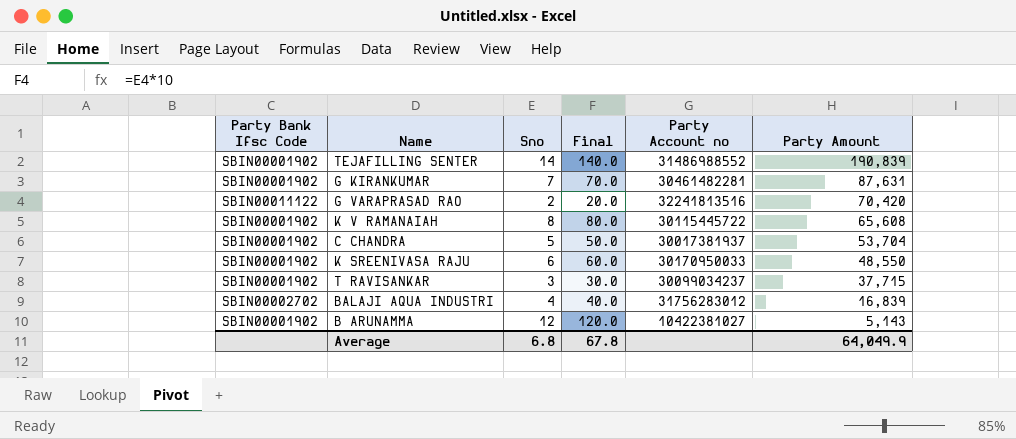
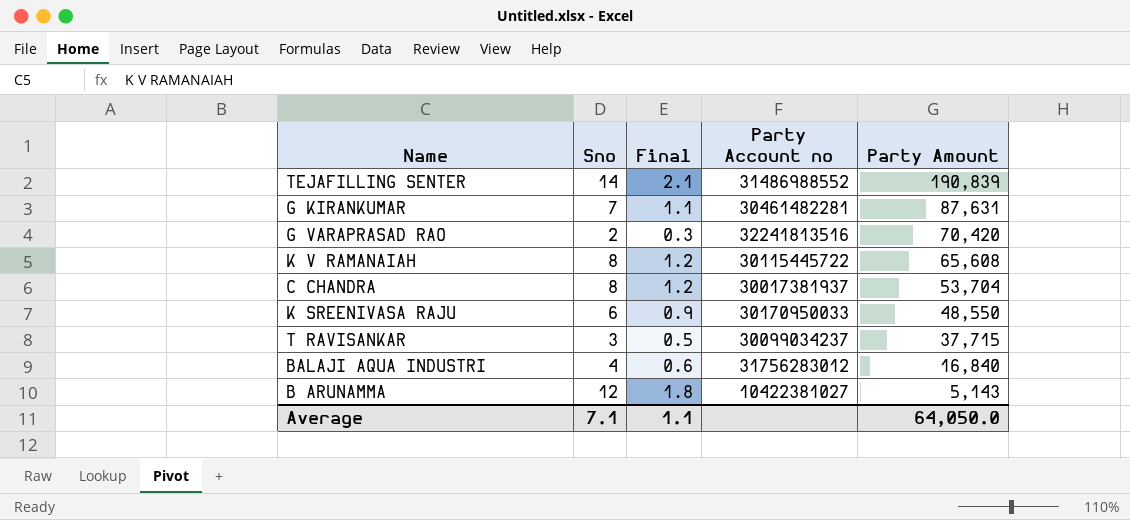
column Party Bank Ifsc Code | position: 1 -> none
column Final | formula: [Sno] * 10 -> [Sno] * 0.15
C CHANDRA | Sno: 5 -> 8
BALAJI AQUA INDUSTRI | Party Amount: 16,839 -> 16,840
Average | Sno: 6.8 -> 7.1
Average | Final: 67.8 -> 1.1
Average | Party Amount: 64,049.9 -> 64,050.0

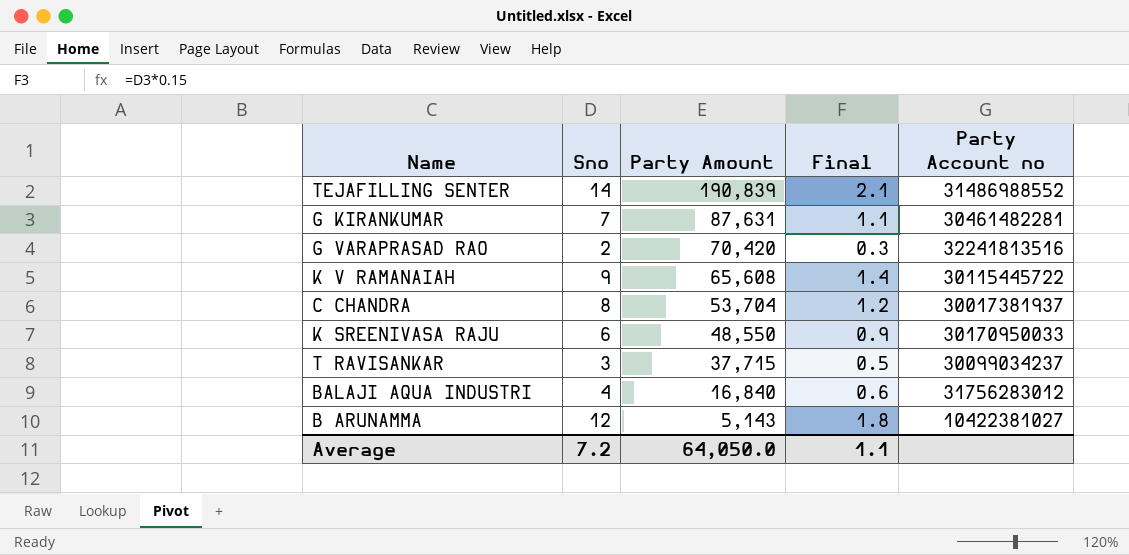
column Party Amount | position: 5 -> 3
K V RAMANAIAH | Sno: 8 -> 9
K V RAMANAIAH | Final: 1.2 -> 1.4
Average | Sno: 7.1 -> 7.2

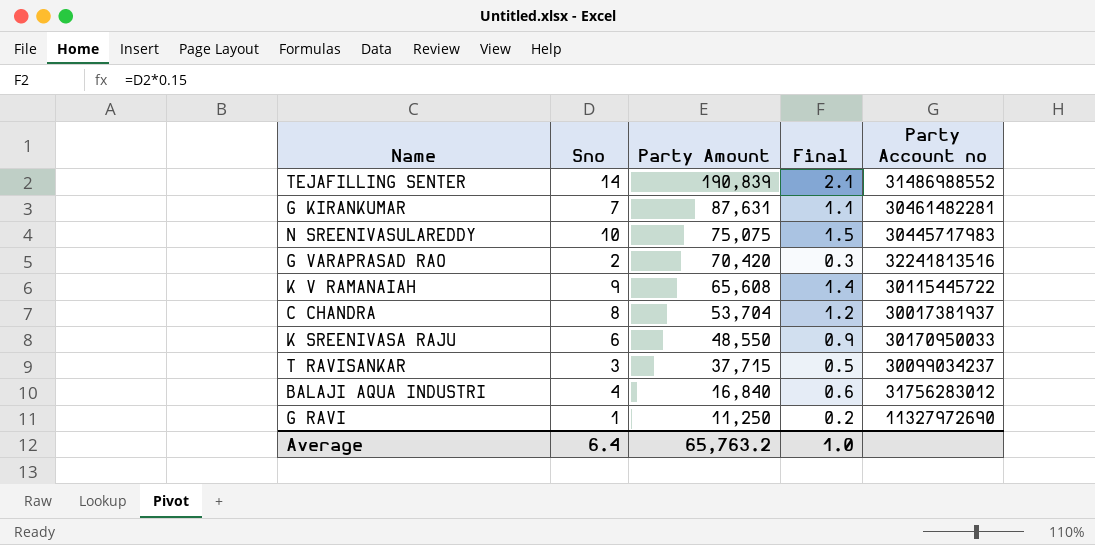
row B ARUNAMMA: 12 | 5,143 | 1.8 | 10422381027 -> none
row N SREENIVASULAREDDY: none -> 10 | 75,075 | 1.5 | 30445717983
row G RAVI: none -> 1 | 11,250 | 0.2 | 11327972690
Average | Sno: 7.2 -> 6.4
Average | Party Amount: 64,050.0 -> 65,763.2
Average | Final: 1.1 -> 1.0

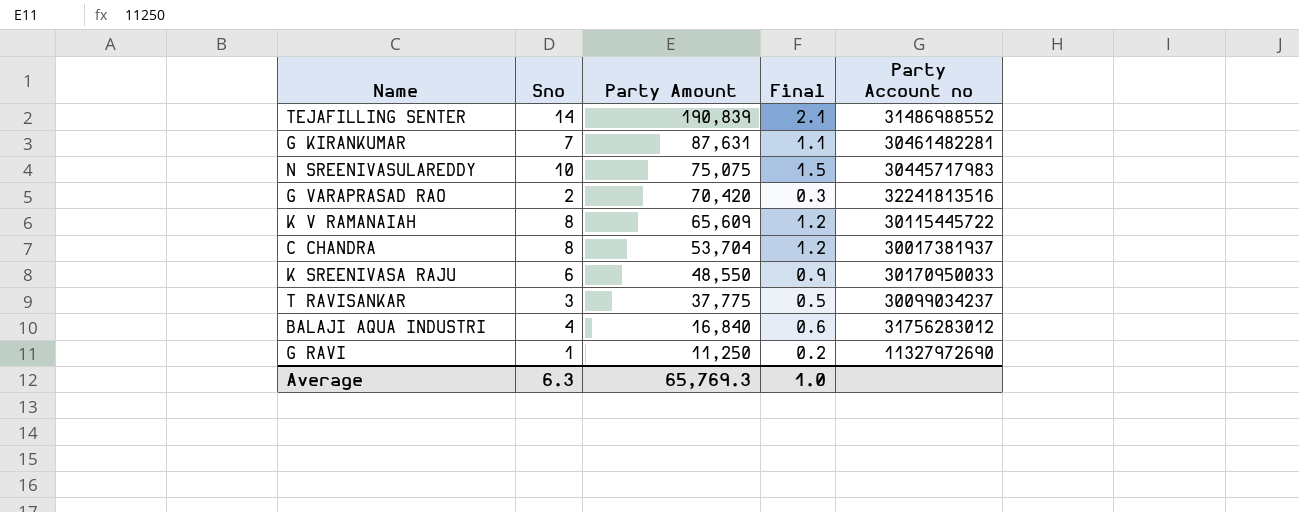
K V RAMANAIAH | Sno: 9 -> 8
K V RAMANAIAH | Party Amount: 65,608 -> 65,609
K V RAMANAIAH | Final: 1.4 -> 1.2
T RAVISANKAR | Party Amount: 37,715 -> 37,775
Average | Sno: 6.4 -> 6.3
Average | Party Amount: 65,763.2 -> 65,769.3

